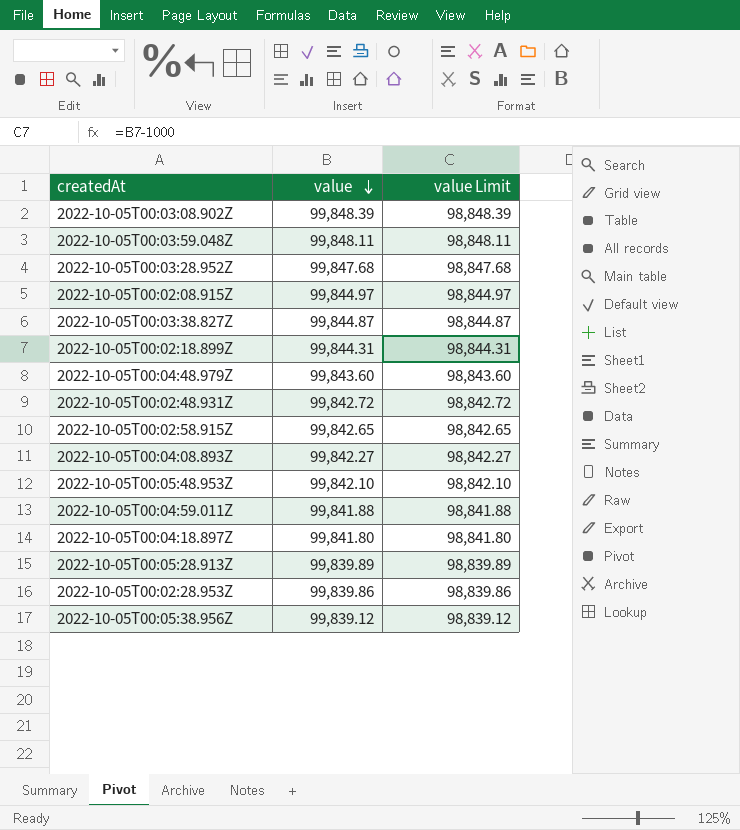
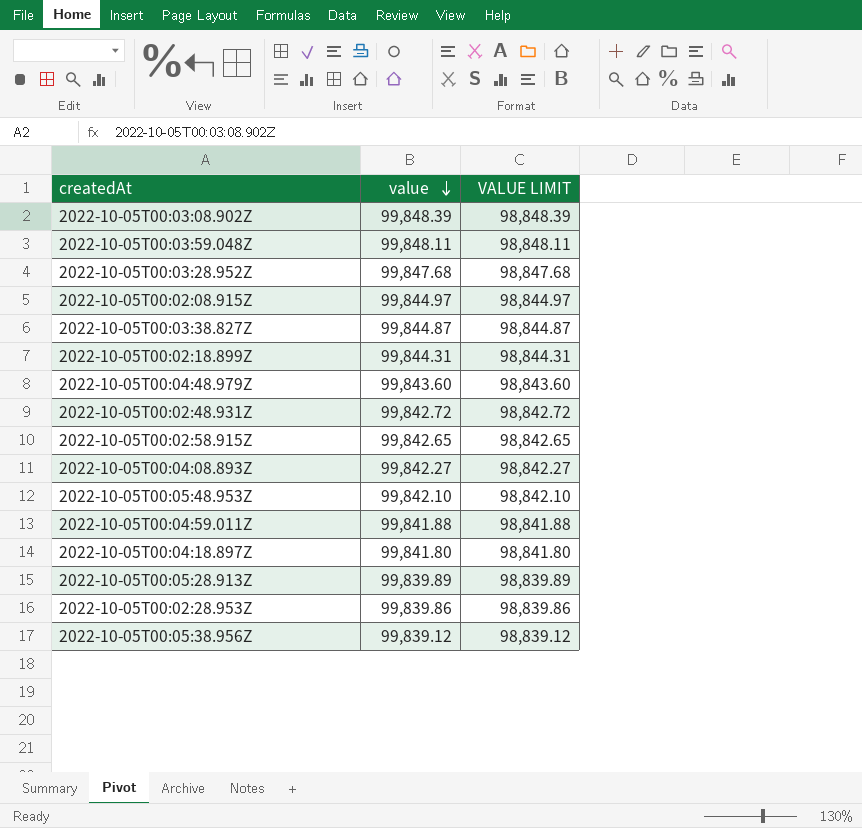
column name: value Limit -> VALUE LIMIT

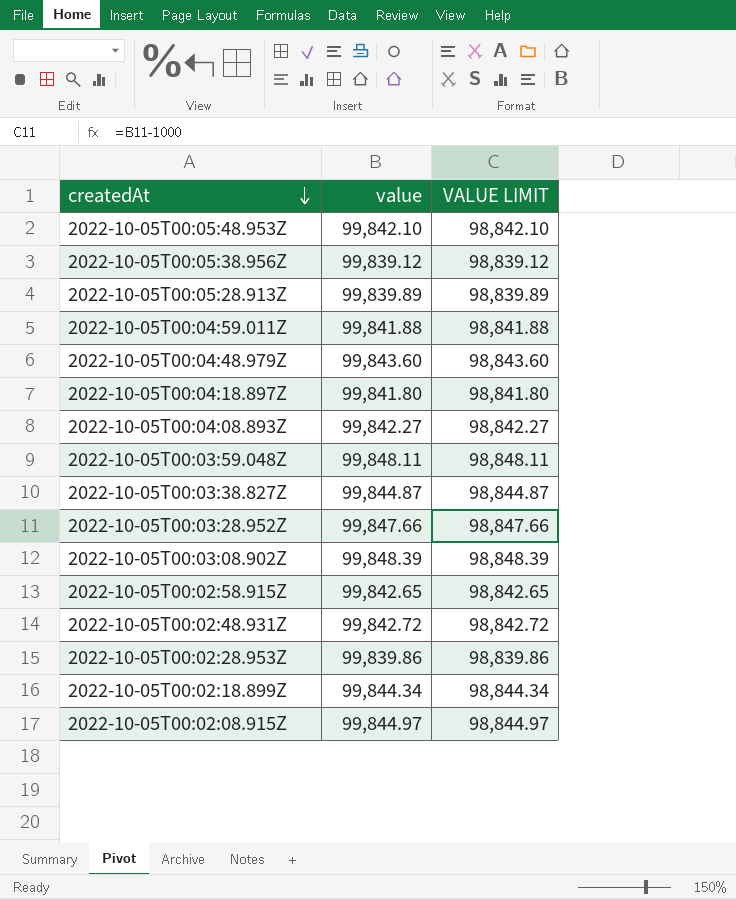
row order: value descending -> createdAt descending
2022-10-05T00:03:28.952Z | value: 99,847.68 -> 99,847.66
2022-10-05T00:03:28.952Z | VALUE LIMIT: 98,847.68 -> 98,847.66
2022-10-05T00:02:18.899Z | value: 99,844.31 -> 99,844.34
2022-10-05T00:02:18.899Z | VALUE LIMIT: 98,844.31 -> 98,844.34

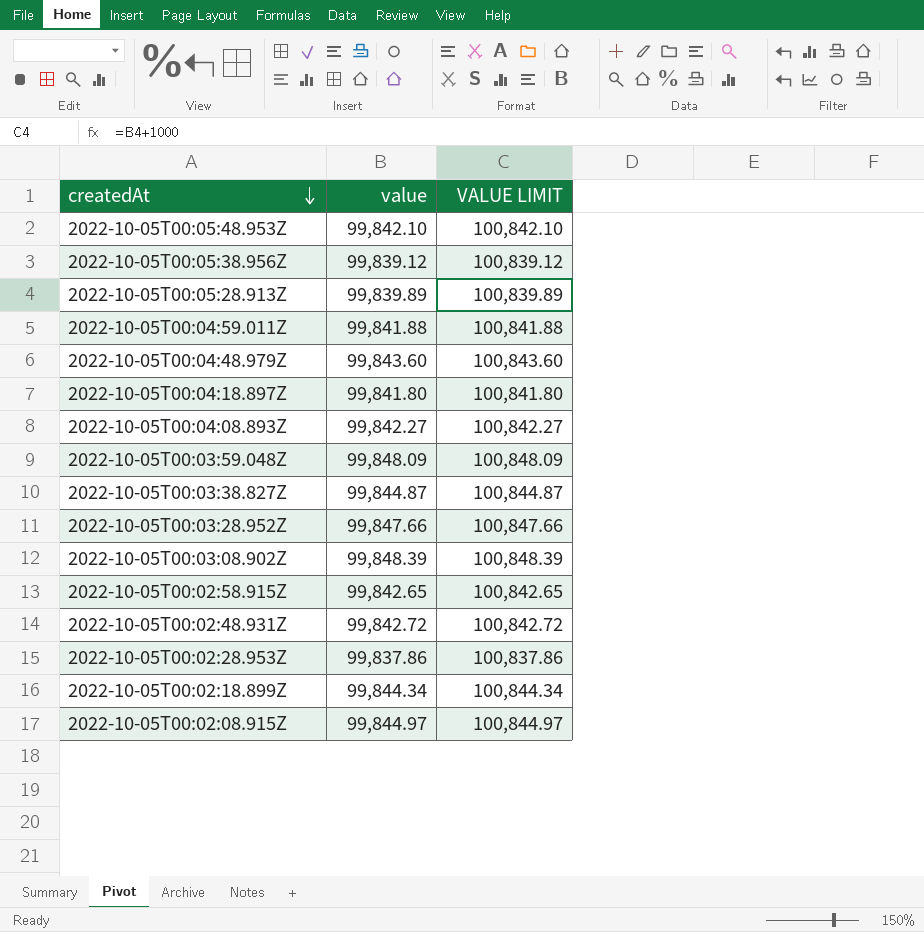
column VALUE LIMIT | formula: [value] - 1000 -> [value] + 1000
2022-10-05T00:03:59.048Z | value: 99,848.11 -> 99,848.09
2022-10-05T00:02:28.953Z | value: 99,839.86 -> 99,837.86

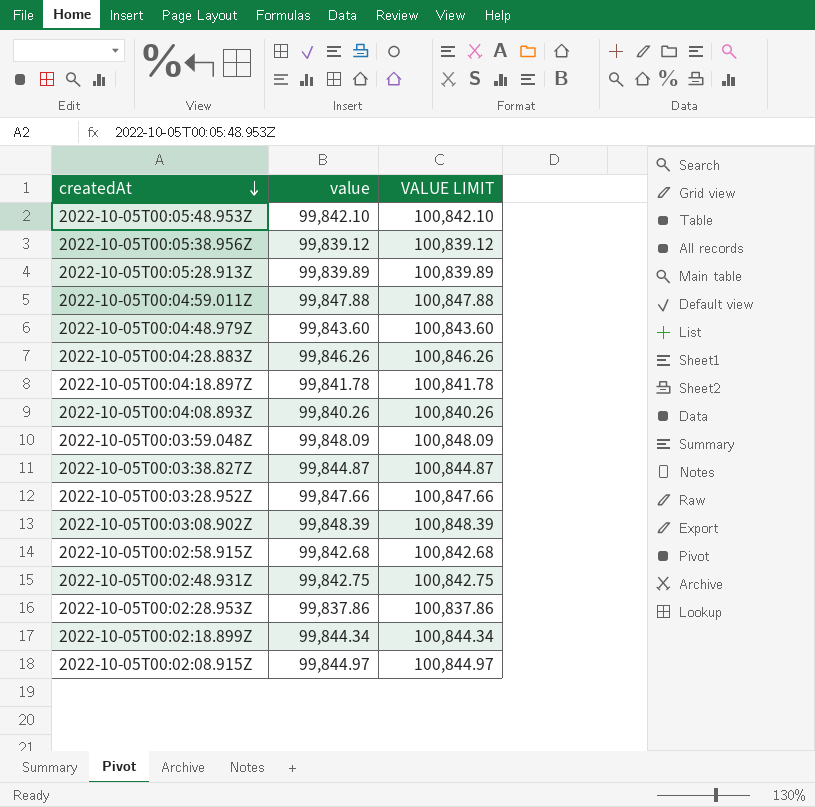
2022-10-05T00:04:59.011Z | value: 99,841.88 -> 99,847.88
2022-10-05T00:04:59.011Z | VALUE LIMIT: 100,841.88 -> 100,847.88
row 2022-10-05T00:04:28.883Z: none -> 99,846.26 | 100,846.26
2022-10-05T00:04:18.897Z | value: 99,841.80 -> 99,841.78
2022-10-05T00:04:18.897Z | VALUE LIMIT: 100,841.80 -> 100,841.78
2022-10-05T00:04:08.893Z | value: 99,842.27 -> 99,840.26
2022-10-05T00:04:08.893Z | VALUE LIMIT: 100,842.27 -> 100,840.26
2022-10-05T00:02:58.915Z | value: 99,842.65 -> 99,842.68
2022-10-05T00:02:58.915Z | VALUE LIMIT: 100,842.65 -> 100,842.68
2022-10-05T00:02:48.931Z | value: 99,842.72 -> 99,842.75
2022-10-05T00:02:48.931Z | VALUE LIMIT: 100,842.72 -> 100,842.75

